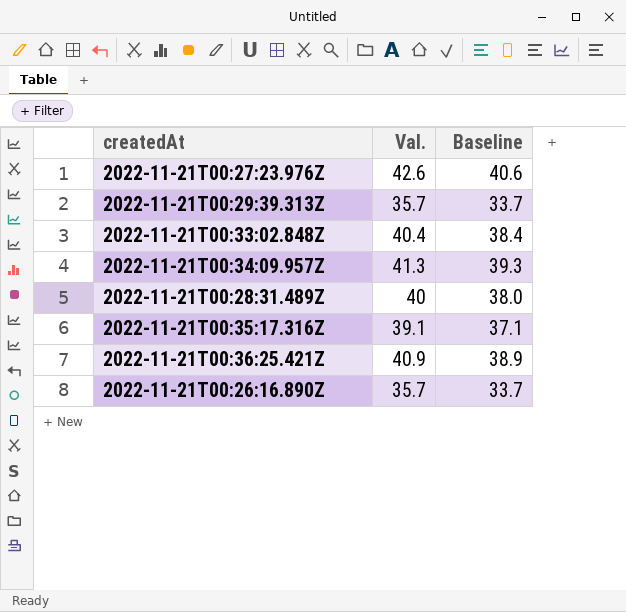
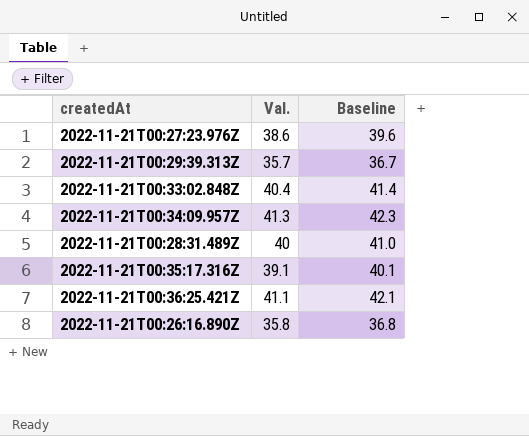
column Baseline | formula: [Val.] - 2 -> [Val.] + 1
2022-11-21T00:27:23.976Z | Val.: 42.6 -> 38.6
2022-11-21T00:36:25.421Z | Val.: 40.9 -> 41.1
2022-11-21T00:26:16.890Z | Val.: 35.7 -> 35.8

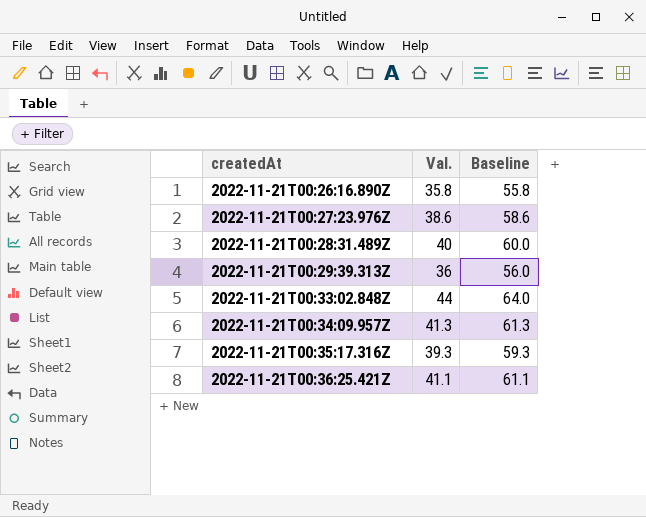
row order: none -> createdAt ascending
column Baseline | formula: [Val.] + 1 -> [Val.] + 20
2022-11-21T00:29:39.313Z | Val.: 35.7 -> 36
2022-11-21T00:33:02.848Z | Val.: 40.4 -> 44
2022-11-21T00:35:17.316Z | Val.: 39.1 -> 39.3

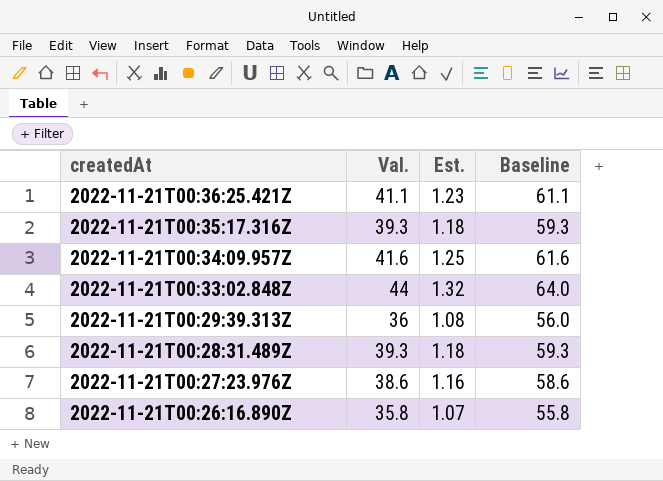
row order: createdAt ascending -> createdAt descending
column Est. | formula: none -> [Val.] * 0.03
2022-11-21T00:34:09.957Z | Val.: 41.3 -> 41.6
2022-11-21T00:34:09.957Z | Baseline: 61.3 -> 61.6
2022-11-21T00:28:31.489Z | Val.: 40 -> 39.3
2022-11-21T00:28:31.489Z | Baseline: 60.0 -> 59.3

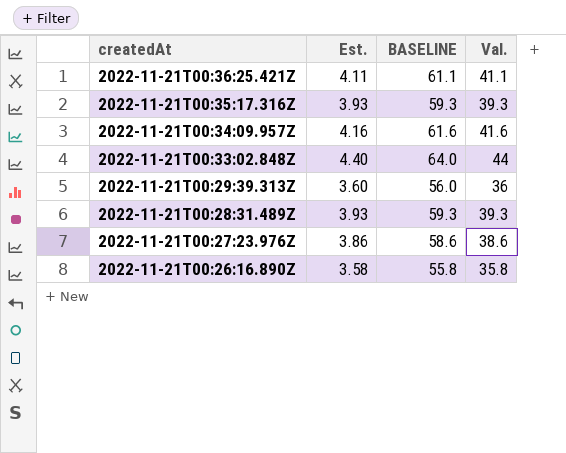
column Est. | formula: [Val.] * 0.03 -> [Val.] * 0.1
column name: Baseline -> BASELINE
column Val. | position: 2 -> 4

